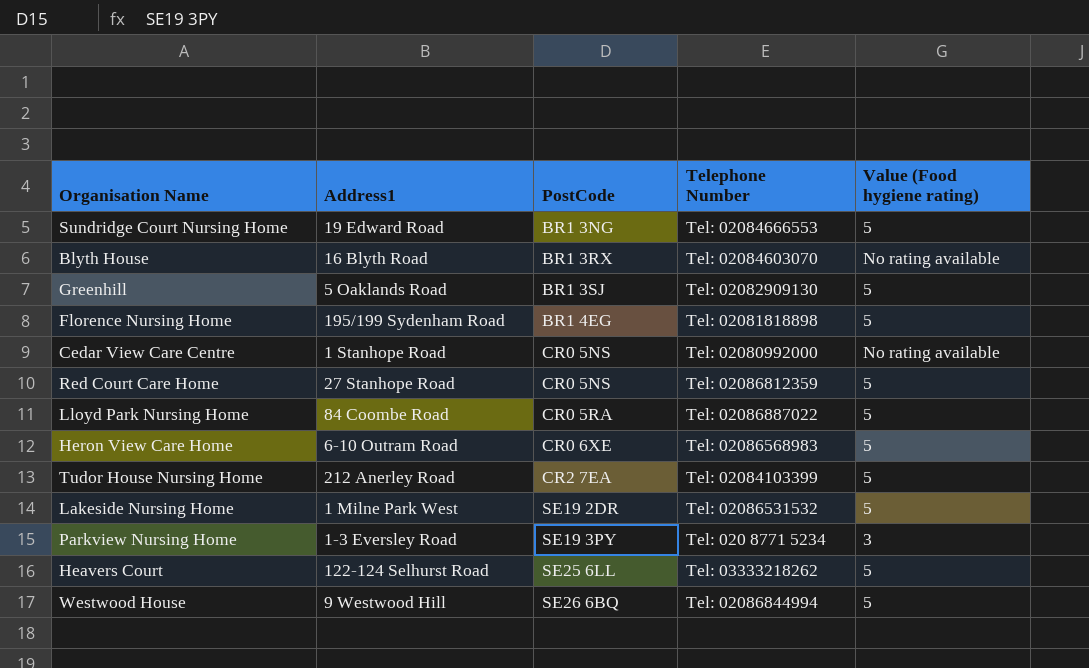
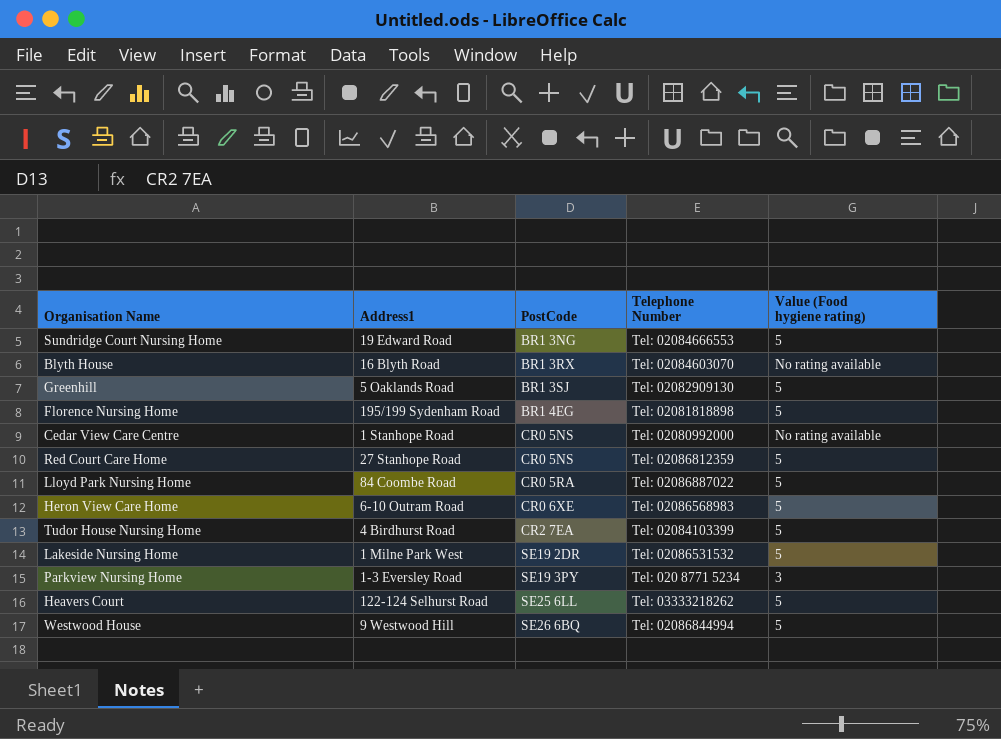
Tudor House Nursing Home | Address1: 212 Anerley Road -> 4 Birdhurst Road

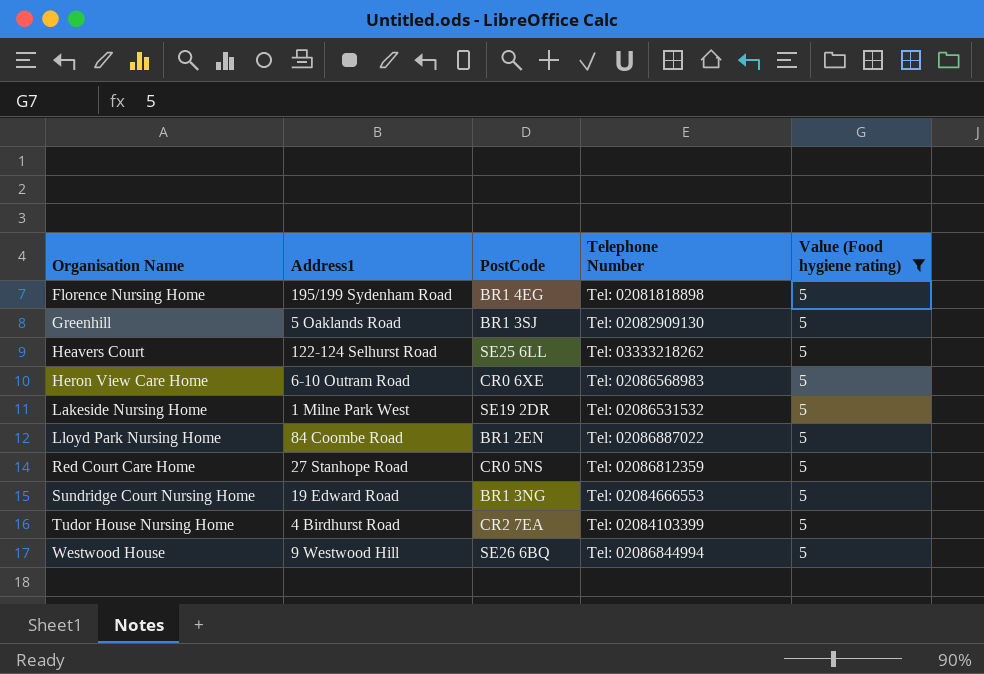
filter: none -> Value (Food hygiene rating) = 5
row order: PostCode ascending -> Organisation Name ascending
Lloyd Park Nursing Home | PostCode: CR0 5RA -> BR1 2EN

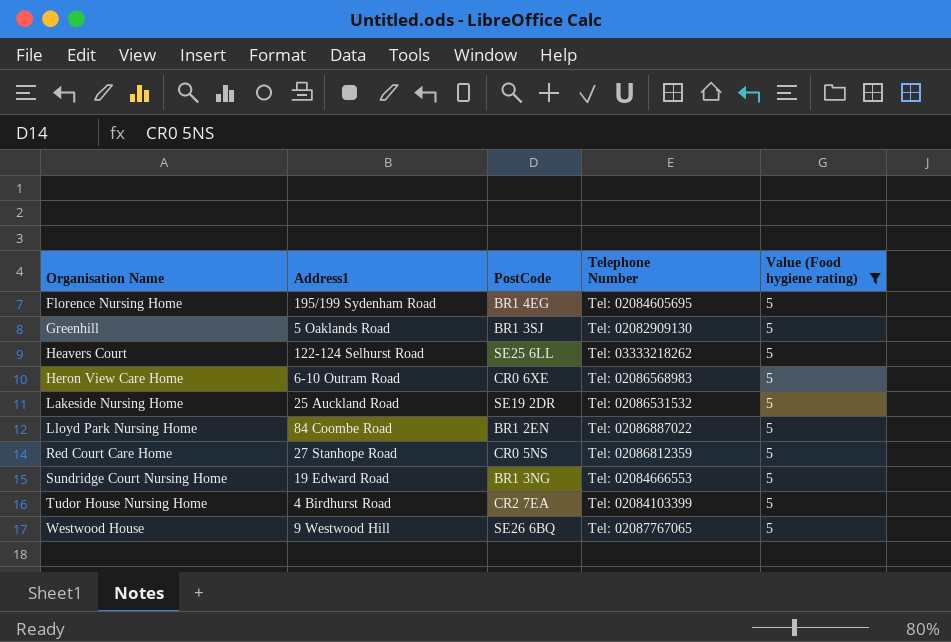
Florence Nursing Home | Telephone Number: Tel: 02081818898 -> Tel: 02084605695
Lakeside Nursing Home | Address1: 1 Milne Park West -> 25 Auckland Road
Westwood House | Telephone Number: Tel: 02086844994 -> Tel: 02087767065

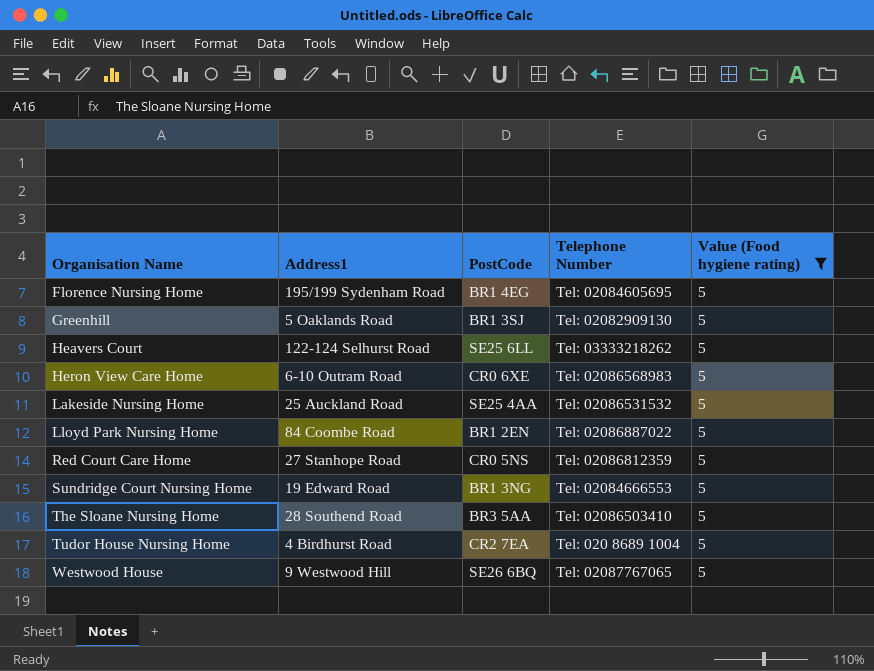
Lakeside Nursing Home | PostCode: SE19 2DR -> SE25 4AA
row The Sloane Nursing Home: none -> 28 Southend Road | BR3 5AA | Tel: 02086503410 | 5
Tudor House Nursing Home | Telephone Number: Tel: 02084103399 -> Tel: 020 8689 1004

